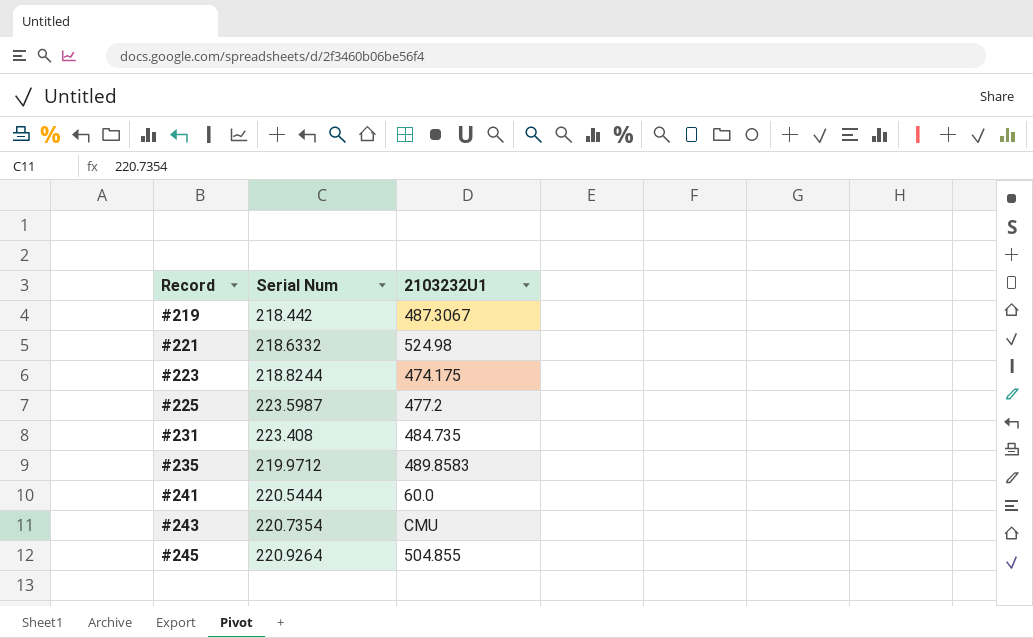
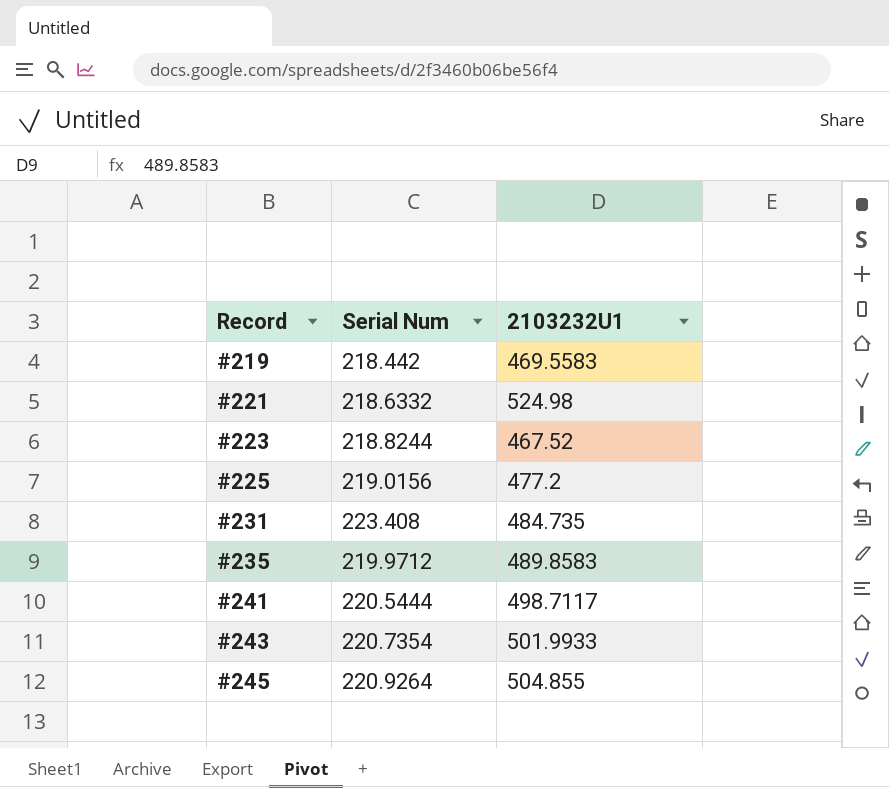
#219 | 2103232U1: 487.3067 -> 469.5583
#223 | 2103232U1: 474.175 -> 467.52
#225 | Serial Num: 223.5987 -> 219.0156
#241 | 2103232U1: 60.0 -> 498.7117
#243 | 2103232U1: CMU -> 501.9933

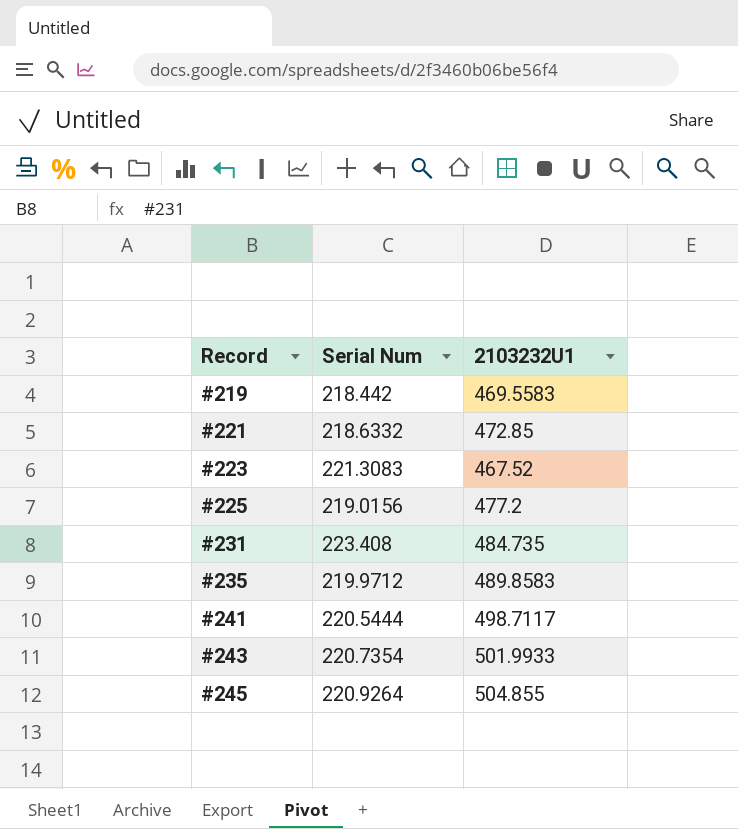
#221 | 2103232U1: 524.98 -> 472.85
#223 | Serial Num: 218.8244 -> 221.3083

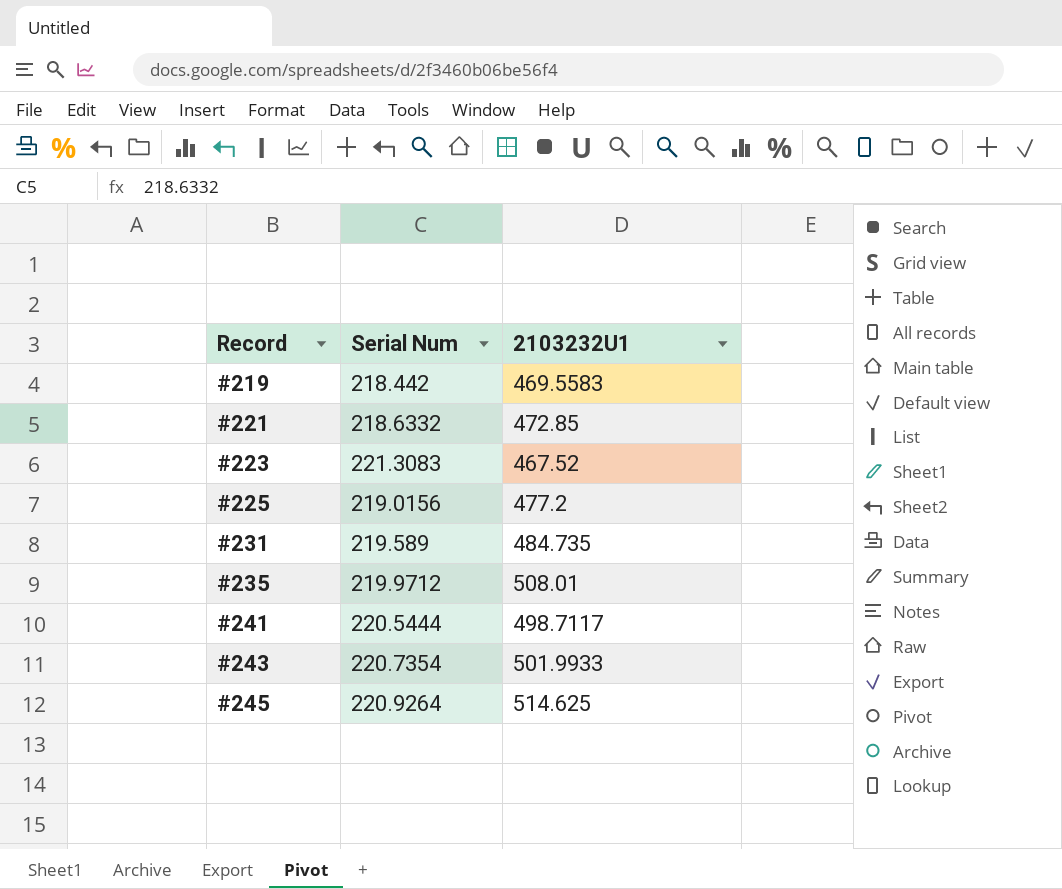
#231 | Serial Num: 223.408 -> 219.589
#235 | 2103232U1: 489.8583 -> 508.01
#245 | 2103232U1: 504.855 -> 514.625

